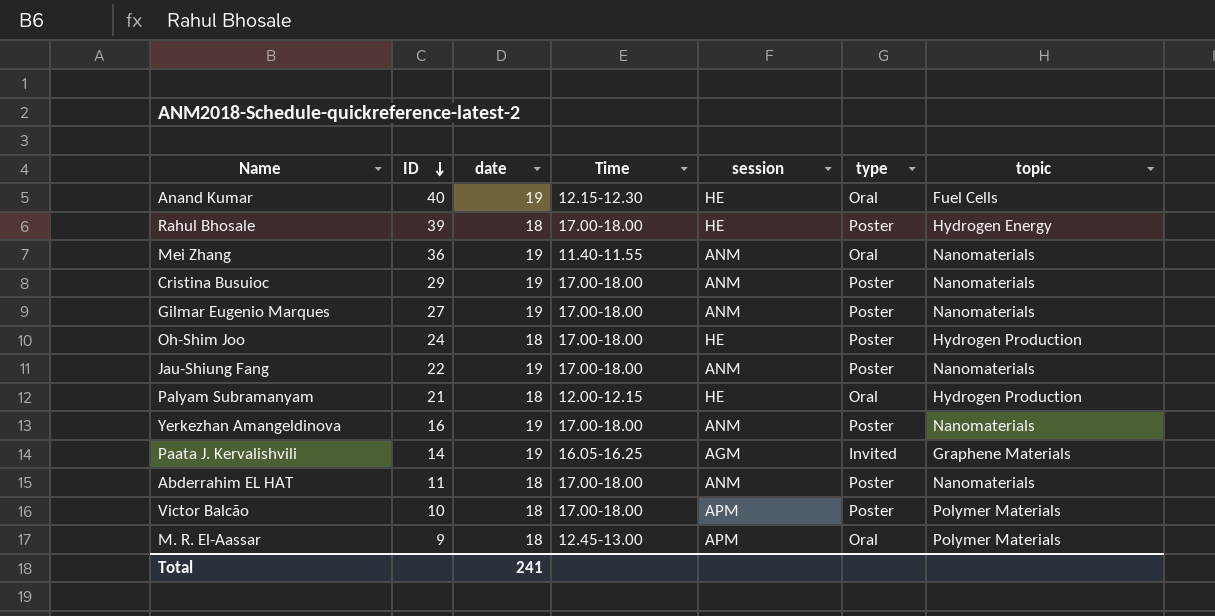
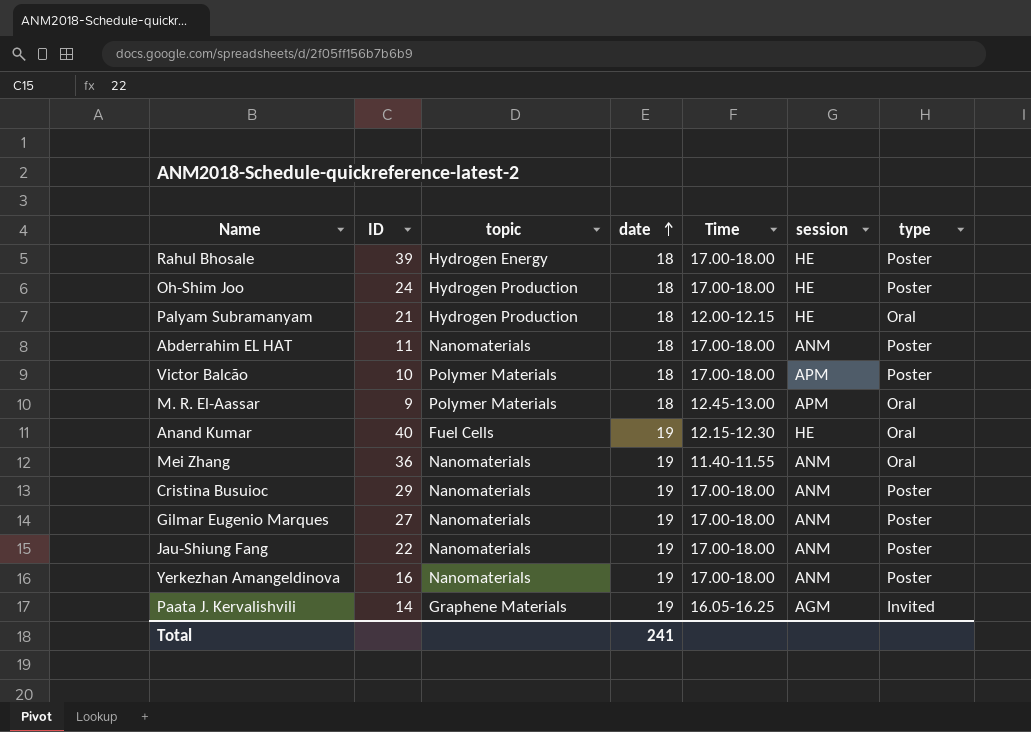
row order: ID descending -> date ascending
column topic | position: 7 -> 3

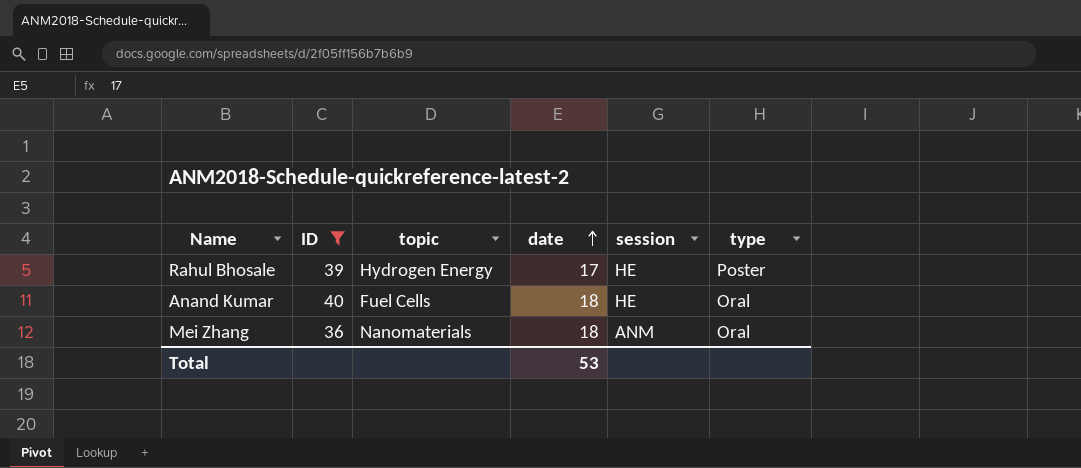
filter: none -> ID >= 36
column Time | position: 5 -> none
Rahul Bhosale | date: 18 -> 17
Anand Kumar | date: 19 -> 18
Mei Zhang | date: 19 -> 18
Total | date: 241 -> 53

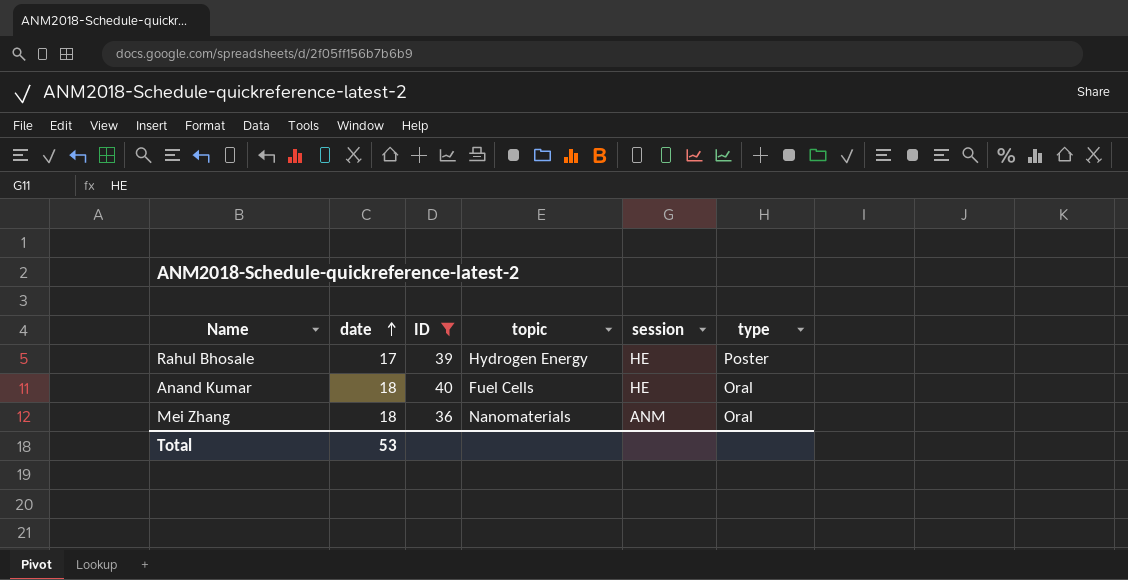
column date | position: 4 -> 2

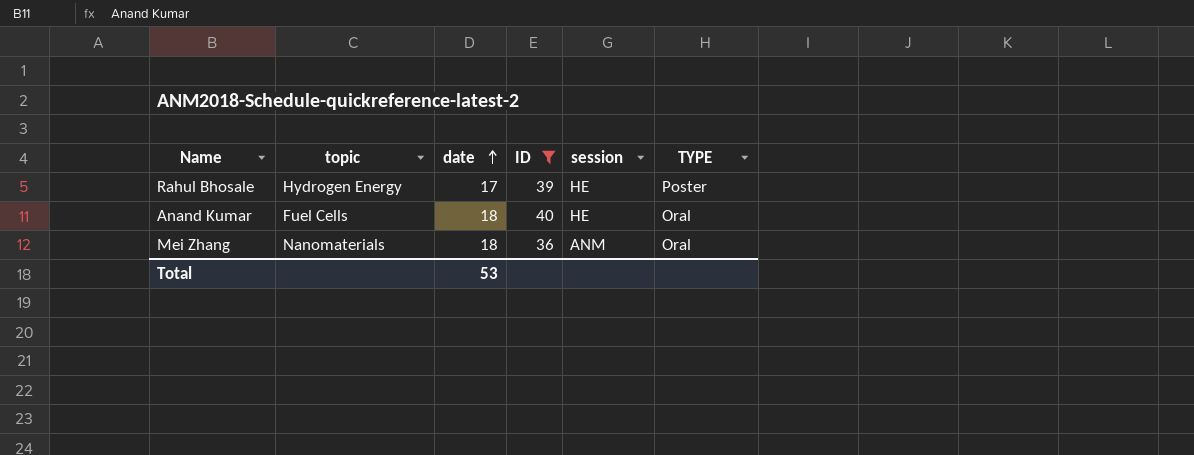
column topic | position: 4 -> 2
column name: type -> TYPE

